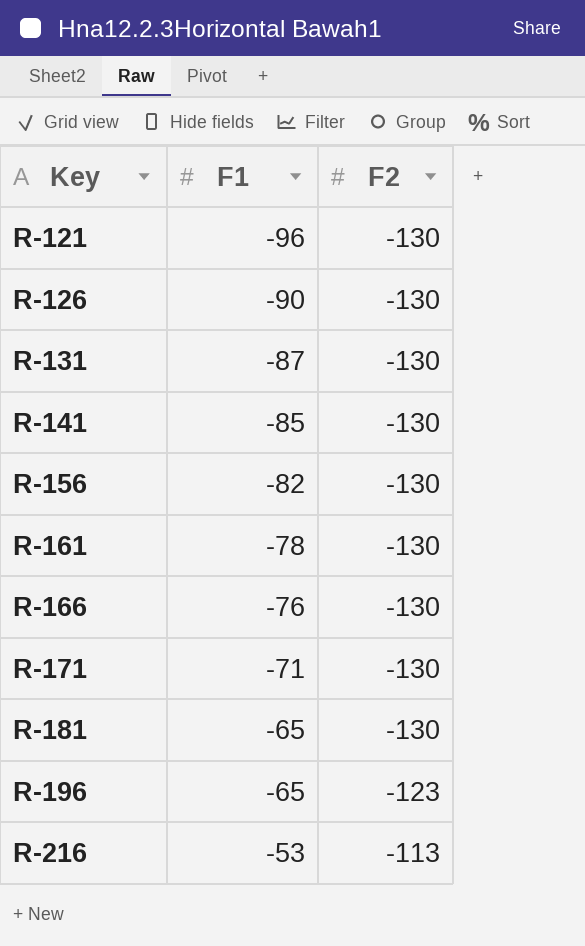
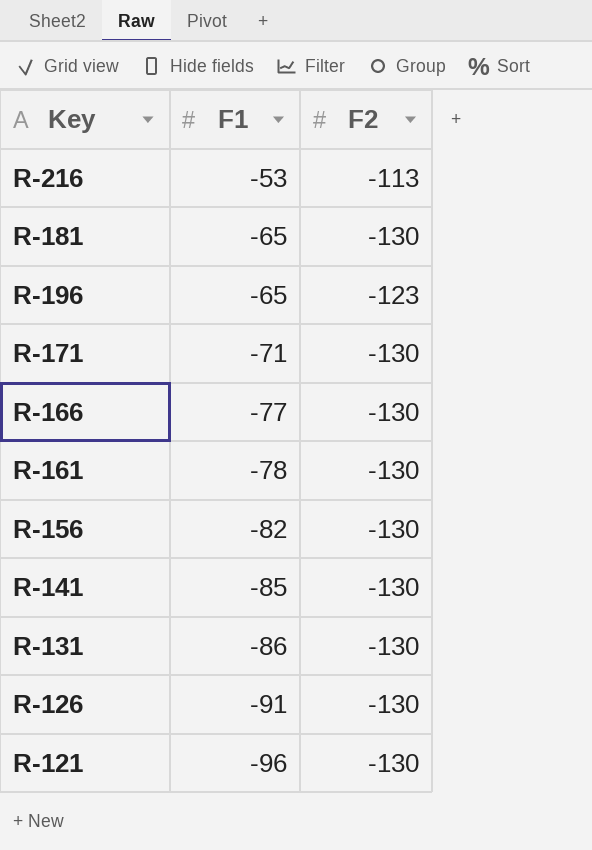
row order: Key ascending -> F1 descending
R-166 | F1: -76 -> -77
R-131 | F1: -87 -> -86
R-126 | F1: -90 -> -91

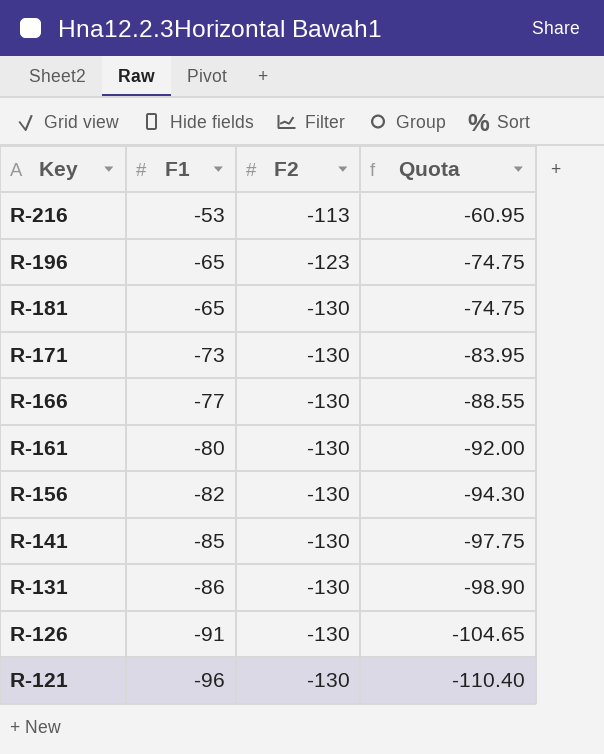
row order: F1 descending -> Key descending
column Quota | formula: none -> [F1] * 1.15
R-171 | F1: -71 -> -73
R-161 | F1: -78 -> -80

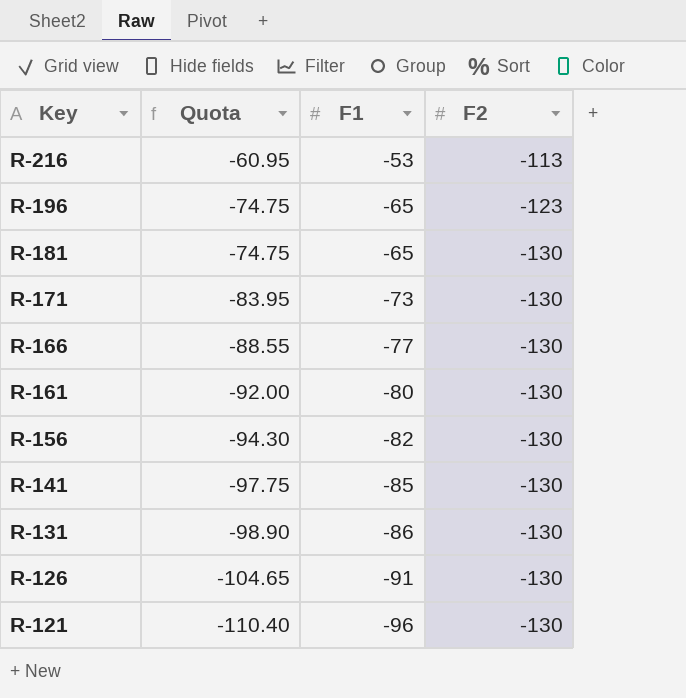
column Quota | position: 4 -> 2

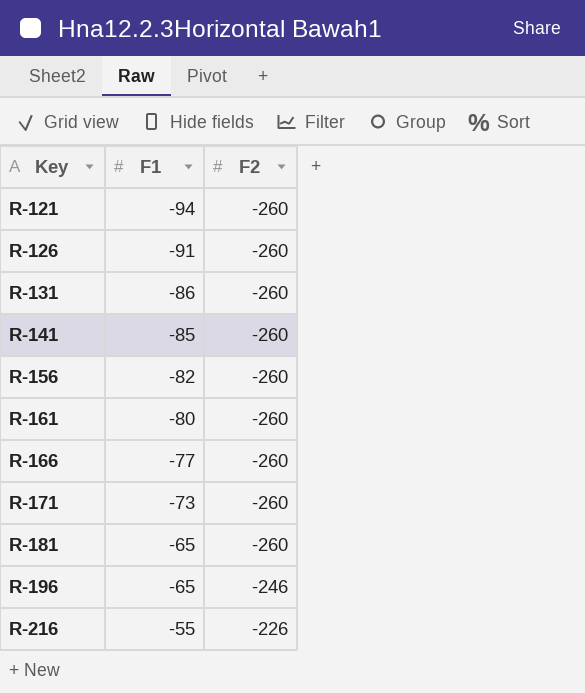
row order: Key descending -> Key ascending
column Quota | formula: [F1] * 1.15 -> none
R-121 | F1: -96 -> -94
R-121 | F2: -130 -> -260
R-126 | F2: -130 -> -260
R-131 | F2: -130 -> -260
R-141 | F2: -130 -> -260
R-156 | F2: -130 -> -260
R-161 | F2: -130 -> -260
R-166 | F2: -130 -> -260
R-171 | F2: -130 -> -260
R-181 | F2: -130 -> -260
R-196 | F2: -123 -> -246
R-216 | F1: -53 -> -55
R-216 | F2: -113 -> -226

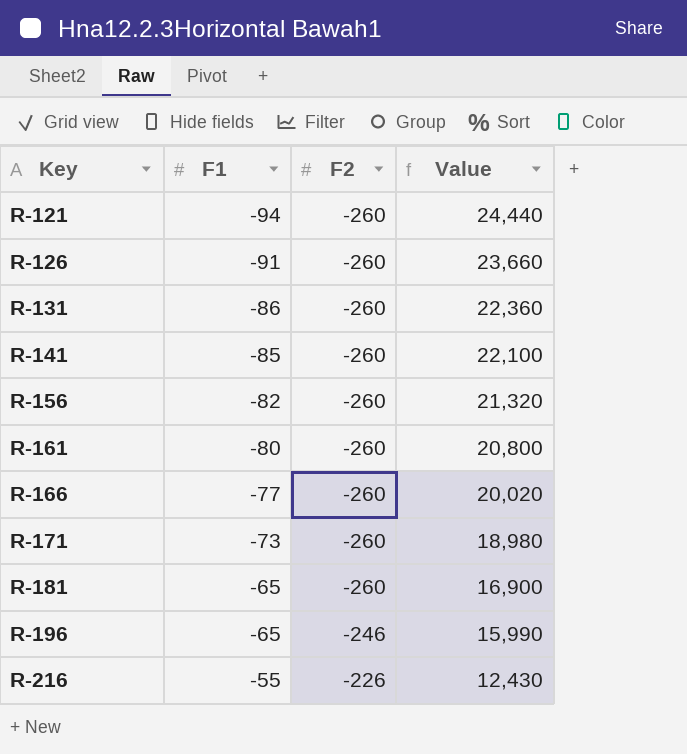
column Value | formula: none -> [F1] * [F2]

